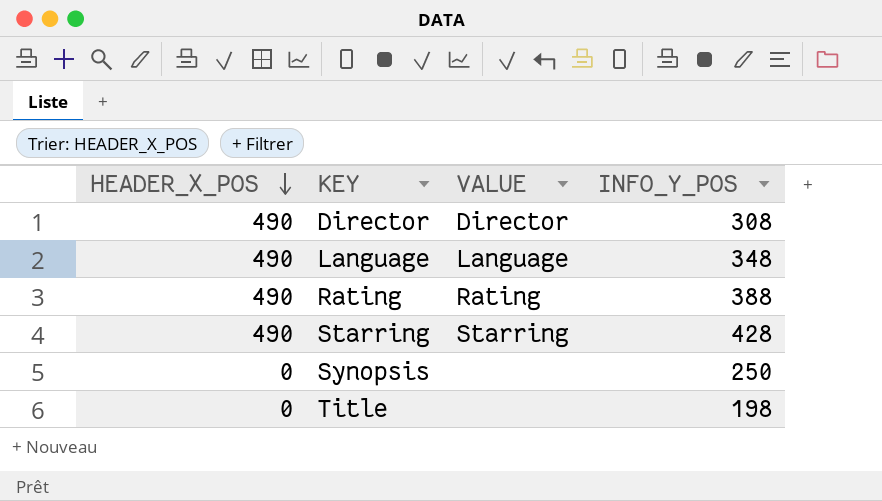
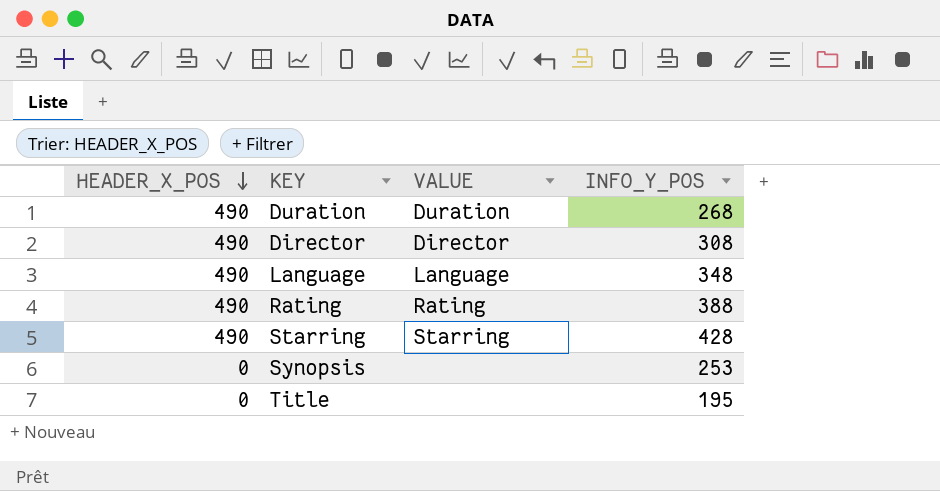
row Duration: none -> 490 | Duration | 268
Synopsis | INFO_Y_POS: 250 -> 253
Title | INFO_Y_POS: 198 -> 195

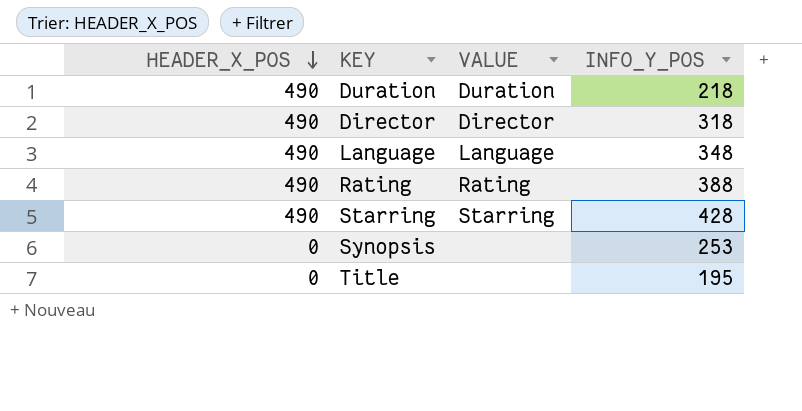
Duration | INFO_Y_POS: 268 -> 218
Director | INFO_Y_POS: 308 -> 318

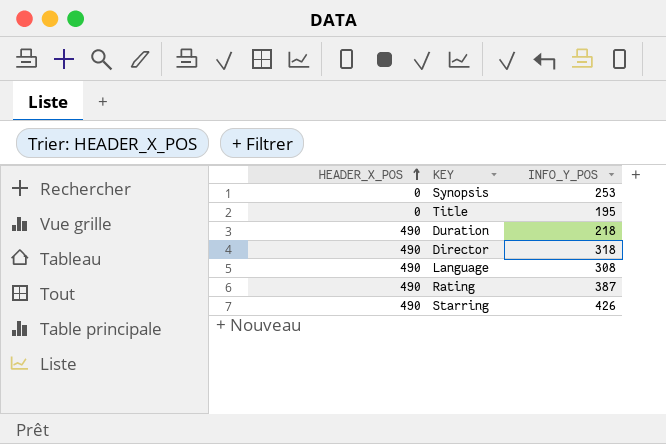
row order: HEADER_X_POS descending -> HEADER_X_POS ascending
column VALUE | position: 3 -> none
Language | INFO_Y_POS: 348 -> 308
Rating | INFO_Y_POS: 388 -> 387
Starring | INFO_Y_POS: 428 -> 426

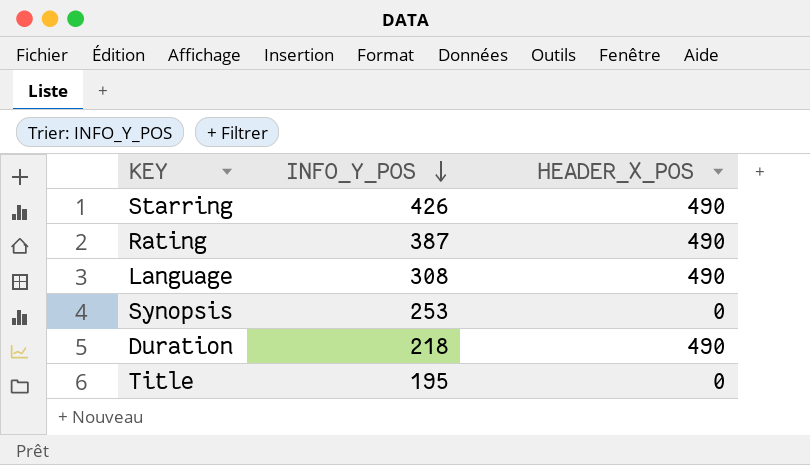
row order: HEADER_X_POS ascending -> INFO_Y_POS descending
column HEADER_X_POS | position: 1 -> 3
row Director: 490 | 318 -> none

